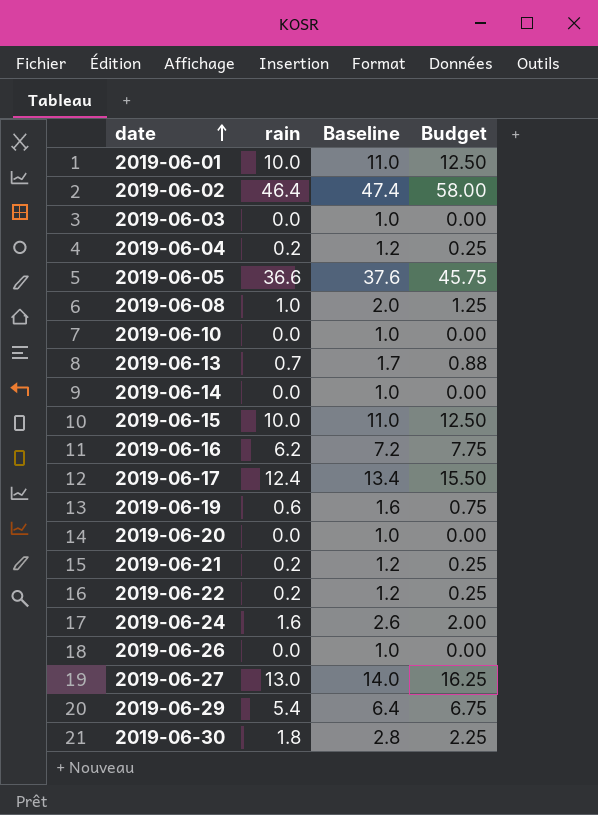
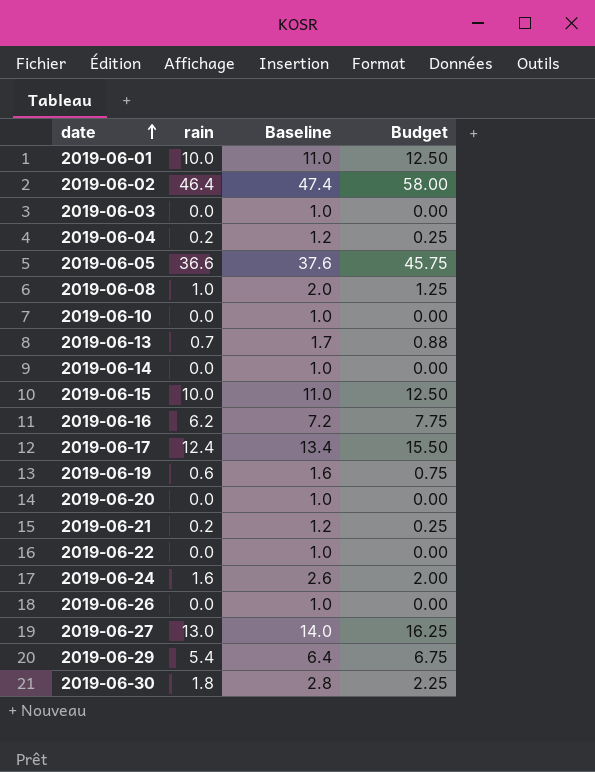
2019-06-22 | rain: 0.2 -> 0.0
2019-06-22 | Baseline: 1.2 -> 1.0
2019-06-22 | Budget: 0.25 -> 0.00

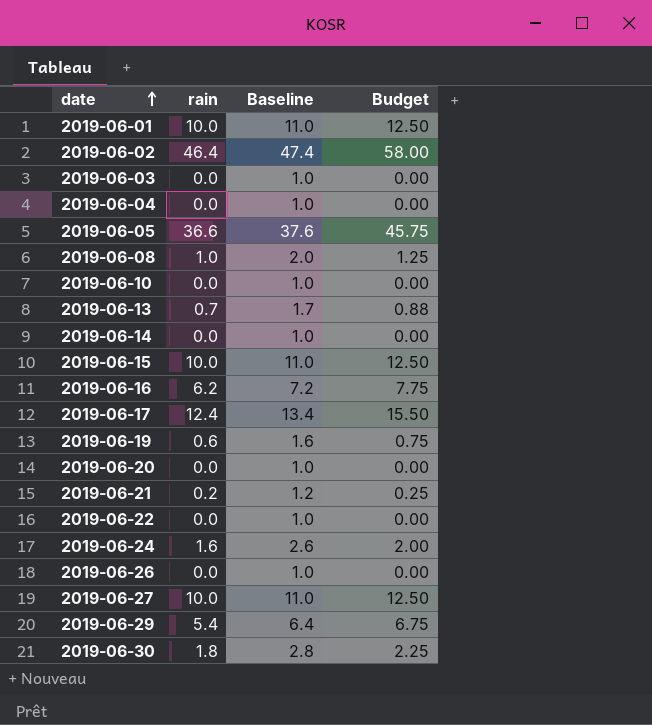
2019-06-04 | rain: 0.2 -> 0.0
2019-06-04 | Baseline: 1.2 -> 1.0
2019-06-04 | Budget: 0.25 -> 0.00
2019-06-27 | rain: 13.0 -> 10.0
2019-06-27 | Baseline: 14.0 -> 11.0
2019-06-27 | Budget: 16.25 -> 12.50

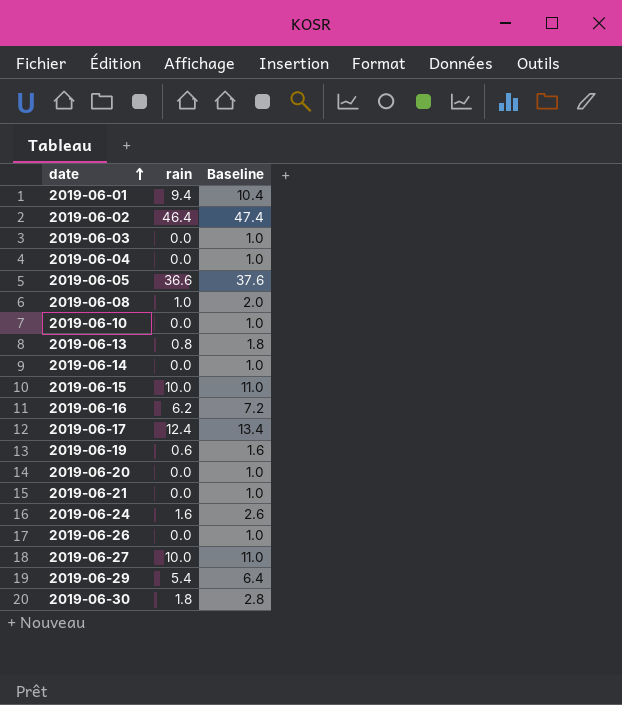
column Budget | formula: [rain] * 1.25 -> none
row 2019-06-22: 0.0 | 1.0 | 0.00 -> none
2019-06-01 | rain: 10.0 -> 9.4
2019-06-01 | Baseline: 11.0 -> 10.4
2019-06-13 | rain: 0.7 -> 0.8
2019-06-13 | Baseline: 1.7 -> 1.8
2019-06-21 | rain: 0.2 -> 0.0
2019-06-21 | Baseline: 1.2 -> 1.0

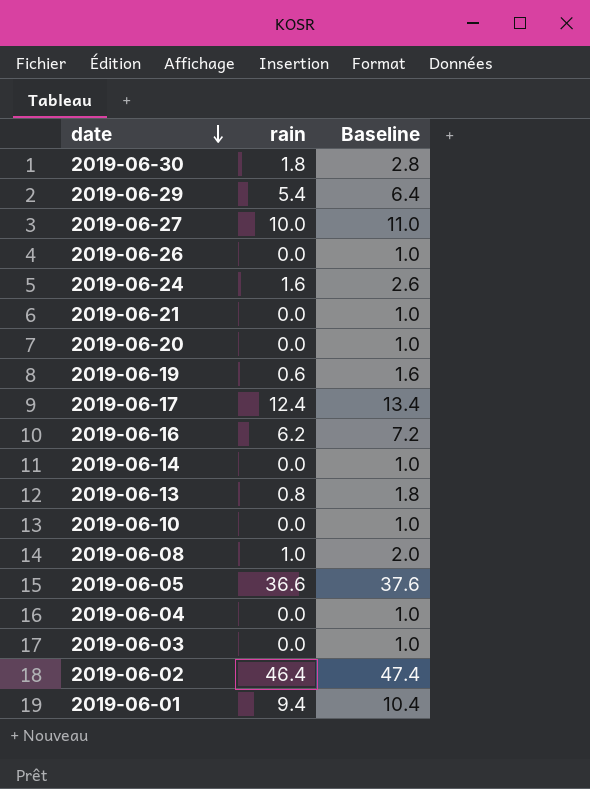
row order: date ascending -> date descending
row 2019-06-15: 10.0 | 11.0 -> none

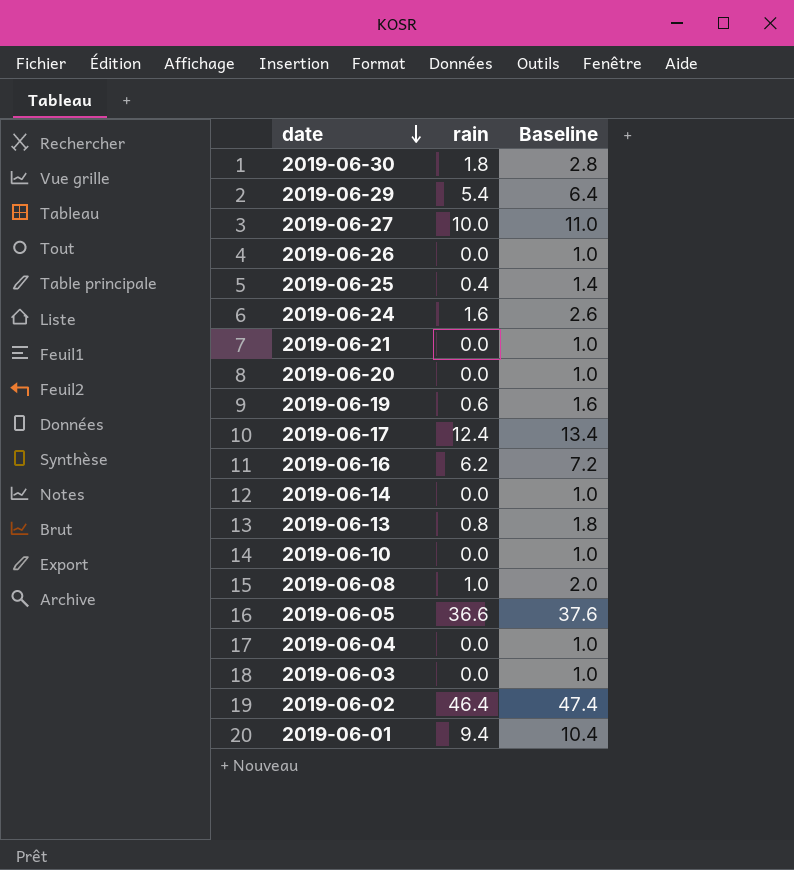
row 2019-06-25: none -> 0.4 | 1.4

